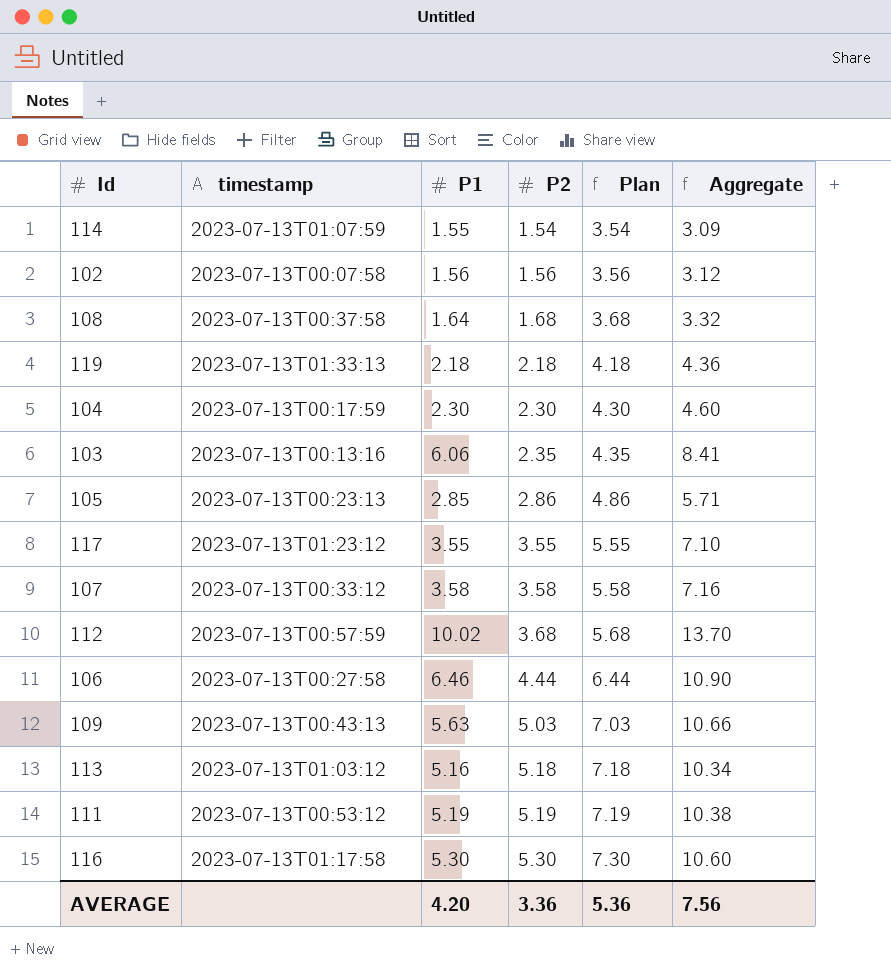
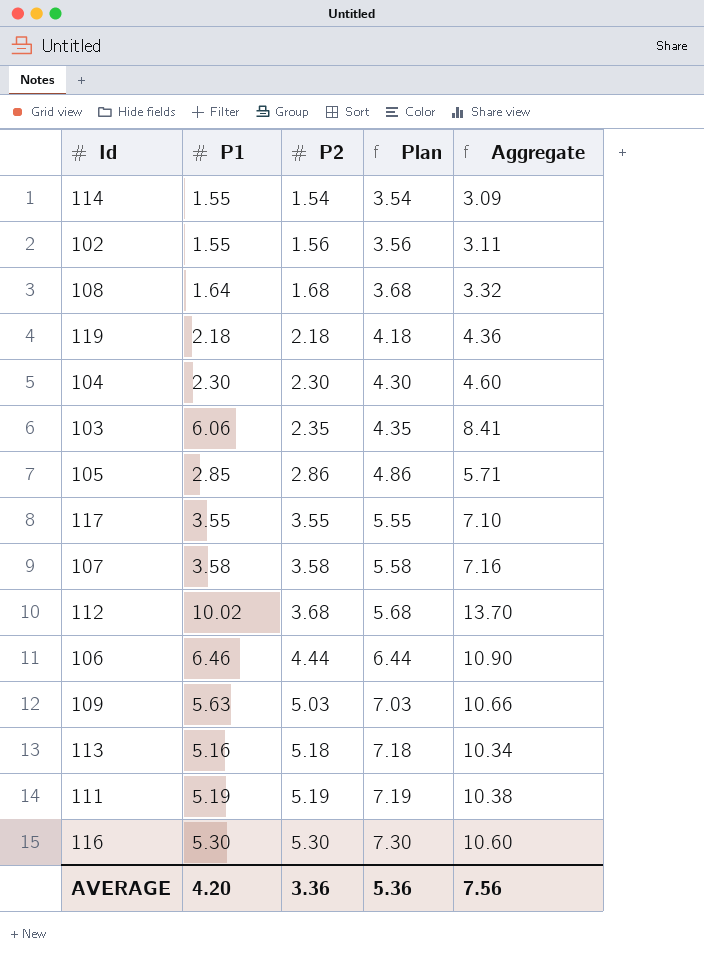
column timestamp | position: 2 -> none
102 | P1: 1.56 -> 1.55
102 | Aggregate: 3.12 -> 3.11

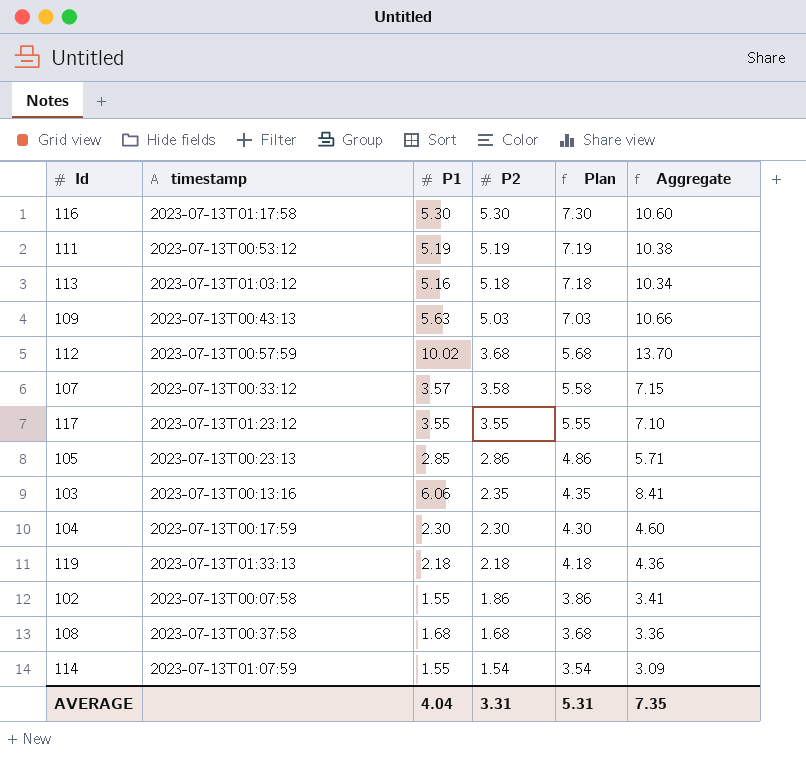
row order: P2 ascending -> P2 descending
column timestamp | position: none -> 2
row 106: 6.46 | 4.44 | 6.44 | 10.90 -> none
107 | P1: 3.58 -> 3.57
107 | Aggregate: 7.16 -> 7.15
102 | P2: 1.56 -> 1.86
102 | Plan: 3.56 -> 3.86
102 | Aggregate: 3.11 -> 3.41
108 | P1: 1.64 -> 1.68
108 | Aggregate: 3.32 -> 3.36
AVERAGE | P1: 4.20 -> 4.04
AVERAGE | P2: 3.36 -> 3.31
AVERAGE | Plan: 5.36 -> 5.31
AVERAGE | Aggregate: 7.56 -> 7.35

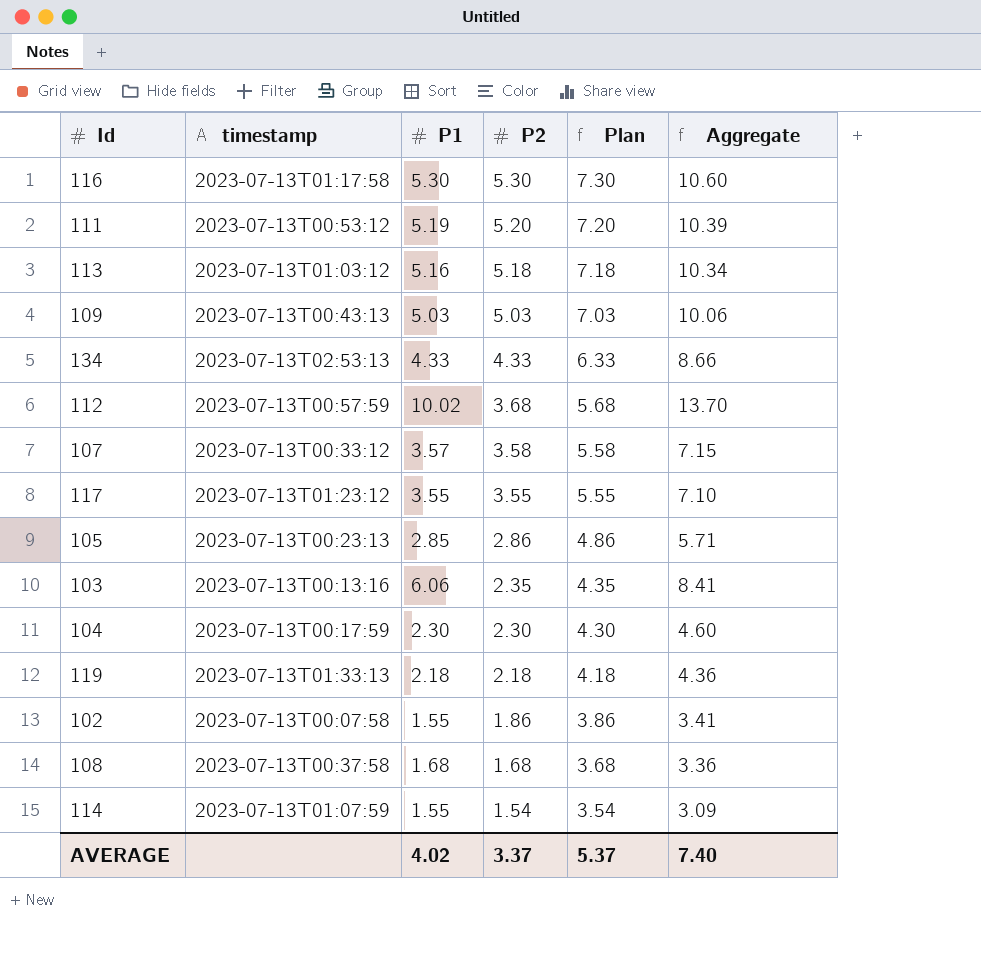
111 | P2: 5.19 -> 5.20
111 | Plan: 7.19 -> 7.20
111 | Aggregate: 10.38 -> 10.39
109 | P1: 5.63 -> 5.03
109 | Aggregate: 10.66 -> 10.06
row 134: none -> 2023-07-13T02:53:13 | 4.33 | 4.33 | 6.33 | 8.66
AVERAGE | P1: 4.04 -> 4.02
AVERAGE | P2: 3.31 -> 3.37
AVERAGE | Plan: 5.31 -> 5.37
AVERAGE | Aggregate: 7.35 -> 7.40

